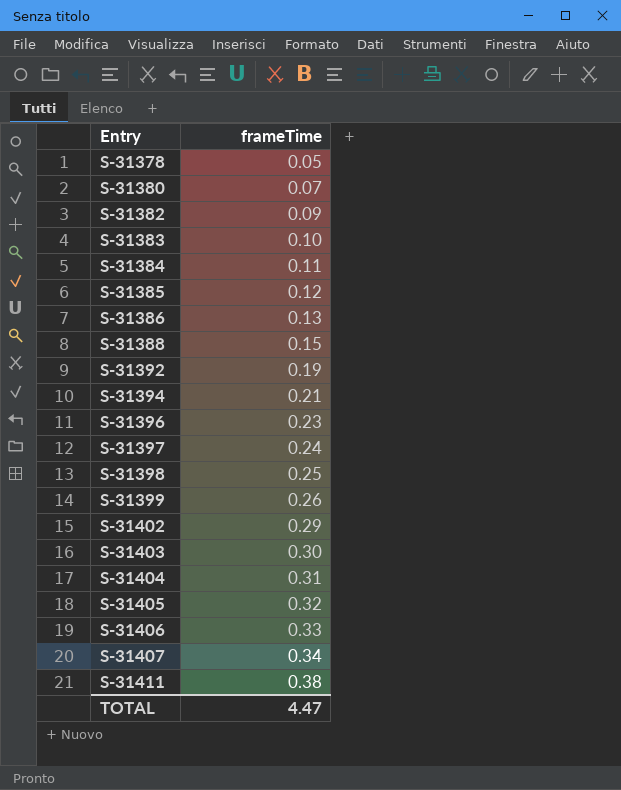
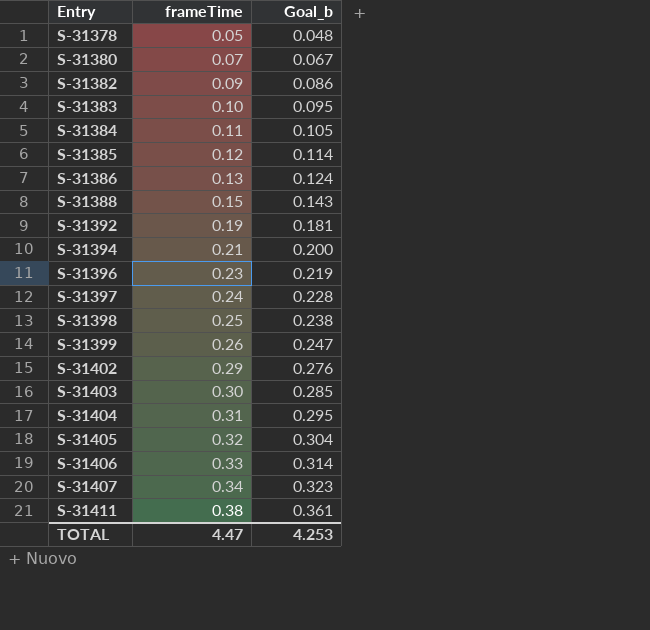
column Goal_b | formula: none -> [frameTime] * 0.95

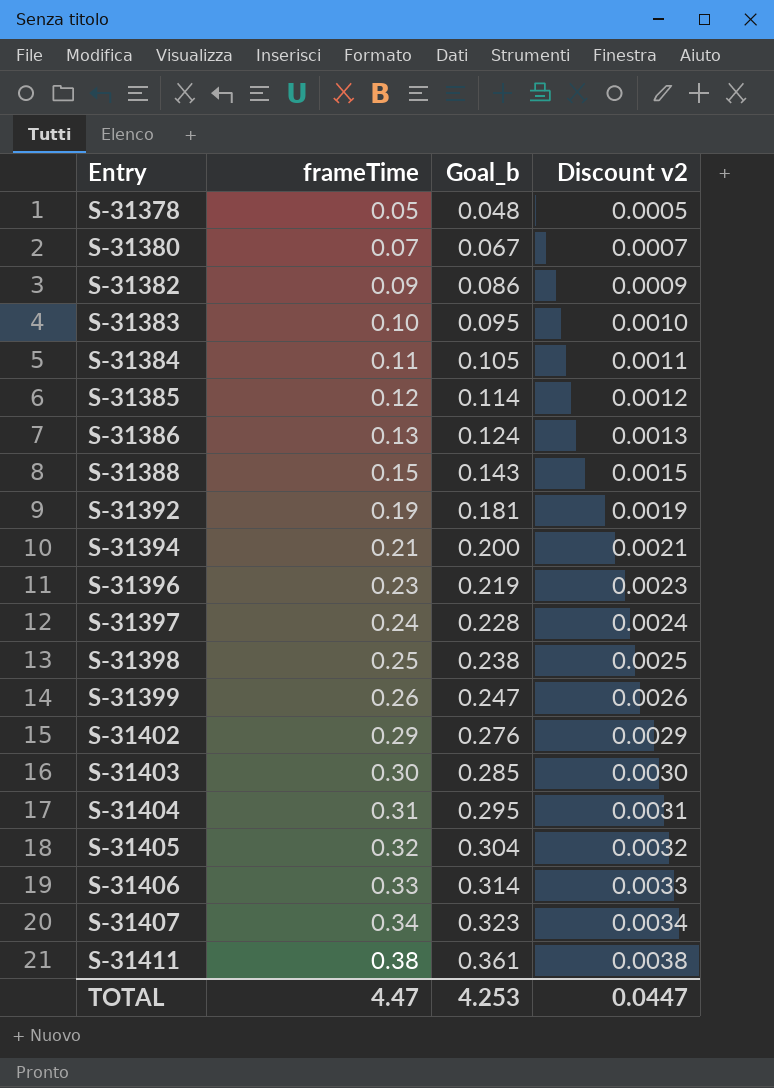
column Discount v2 | formula: none -> [frameTime] * 0.01

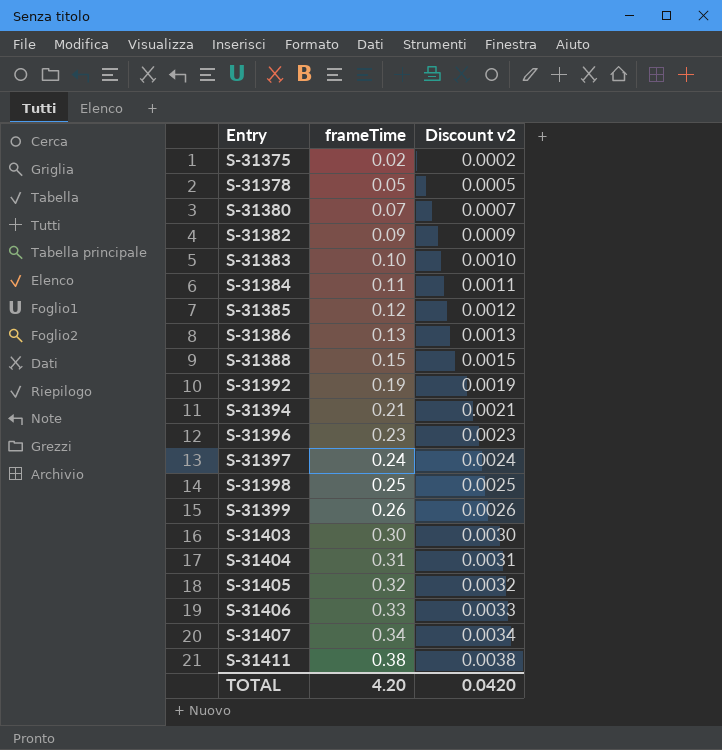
column Goal_b | formula: [frameTime] * 0.95 -> none
row S-31402: 0.29 | 0.276 | 0.0029 -> none
row S-31375: none -> 0.02 | 0.0002
TOTAL | frameTime: 4.47 -> 4.20
TOTAL | Discount v2: 0.0447 -> 0.0420

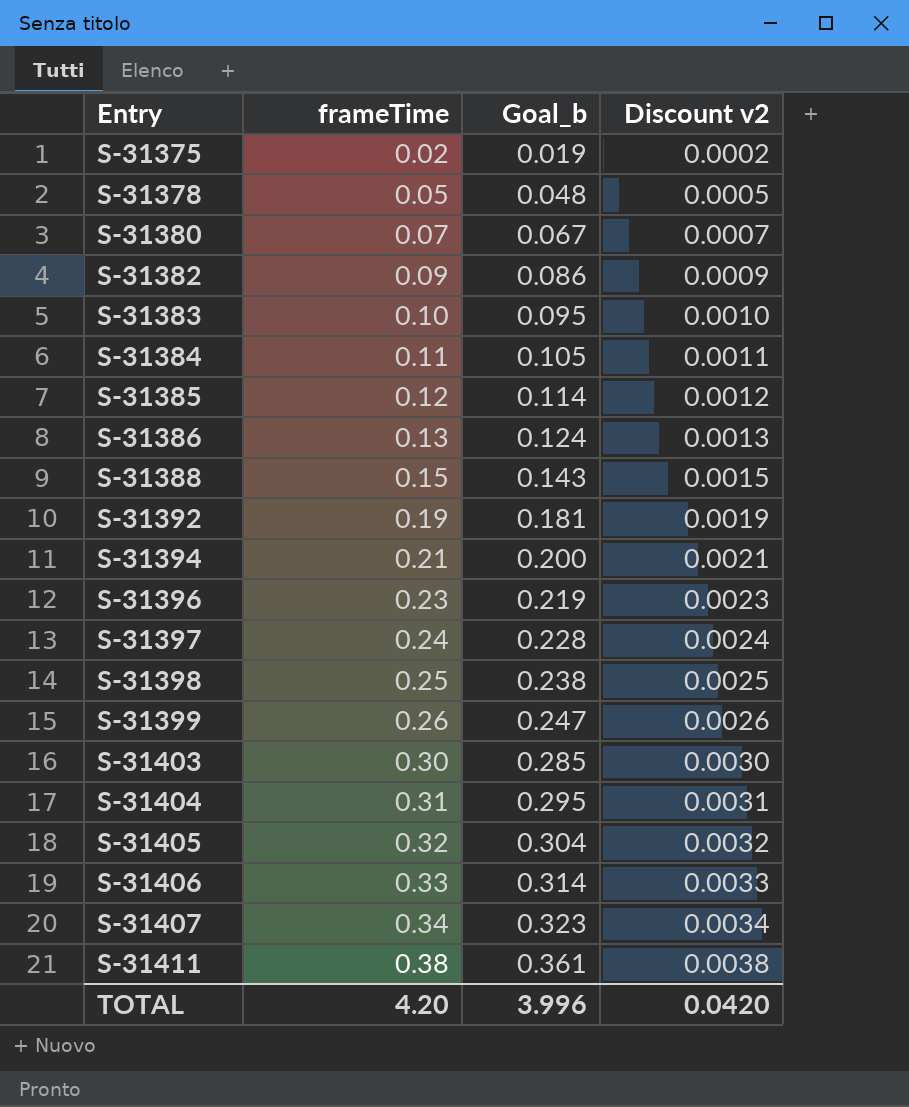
column Goal_b | formula: none -> [frameTime] * 0.95

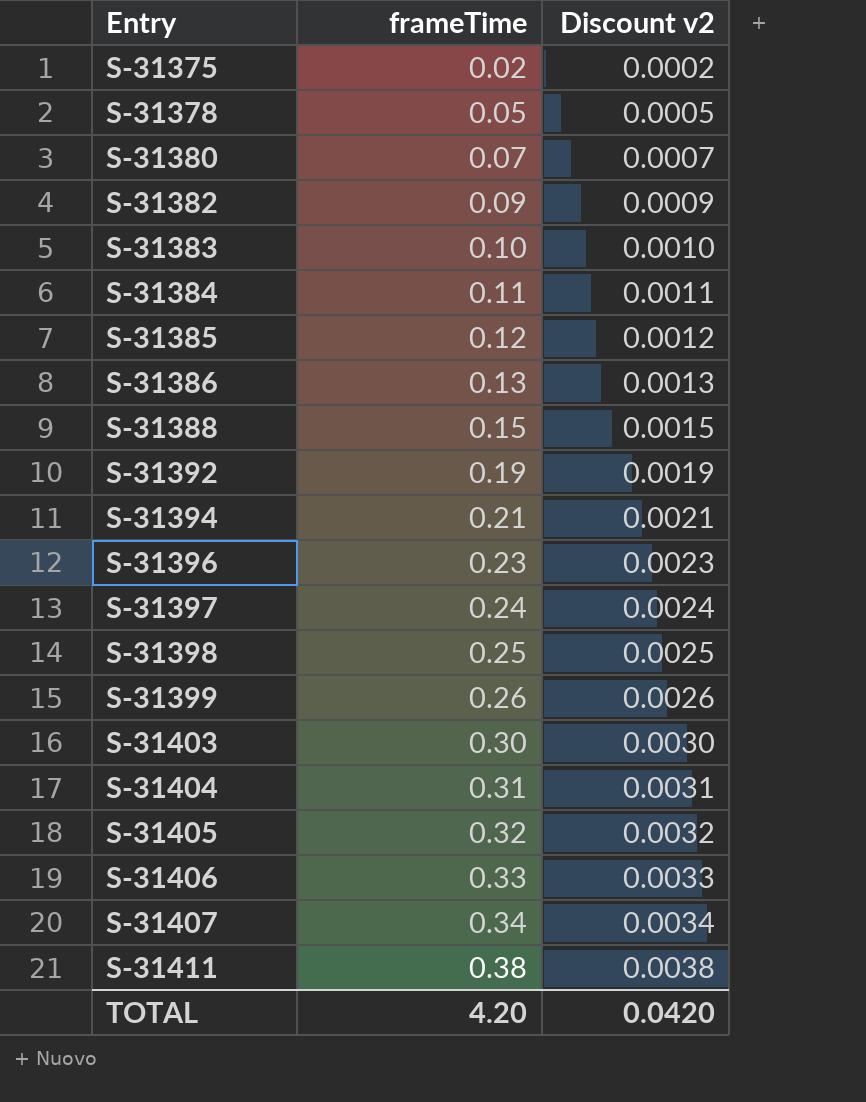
column Goal_b | formula: [frameTime] * 0.95 -> none

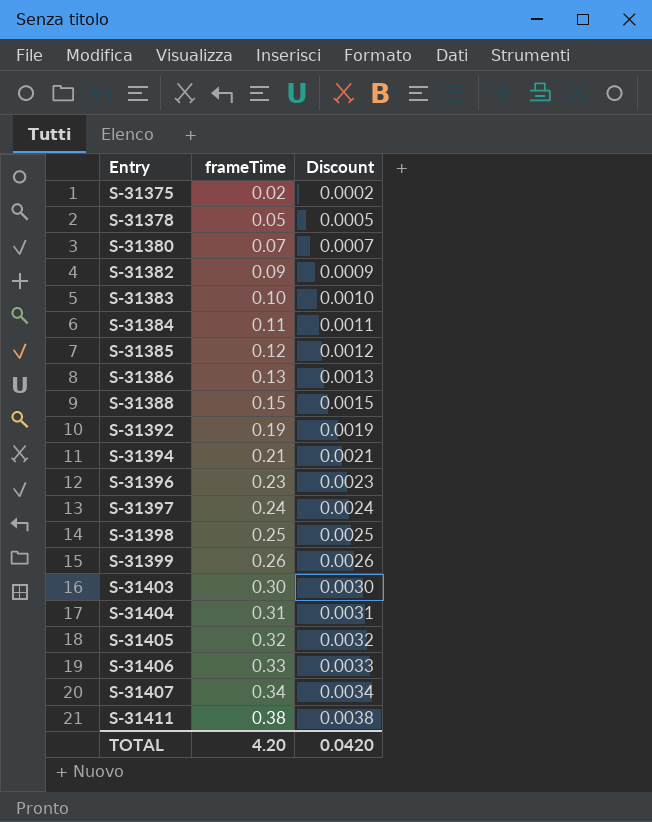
column name: Discount v2 -> Discount

